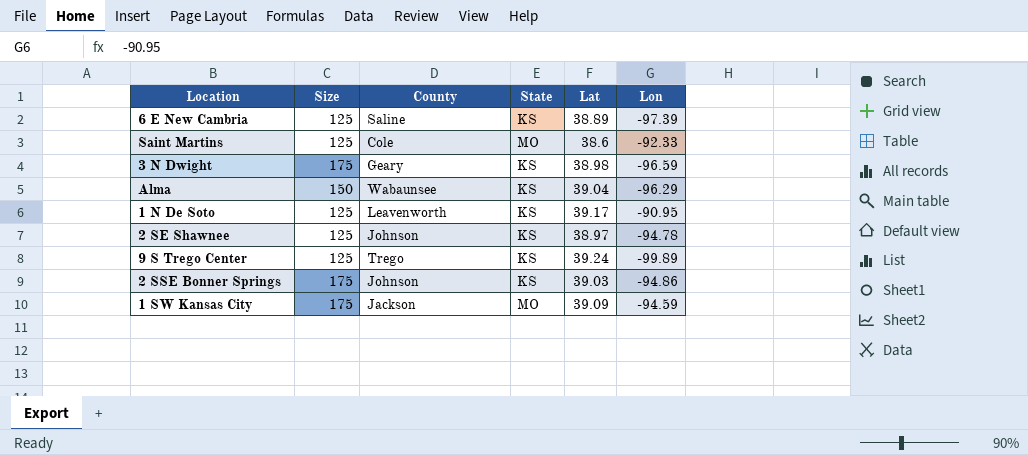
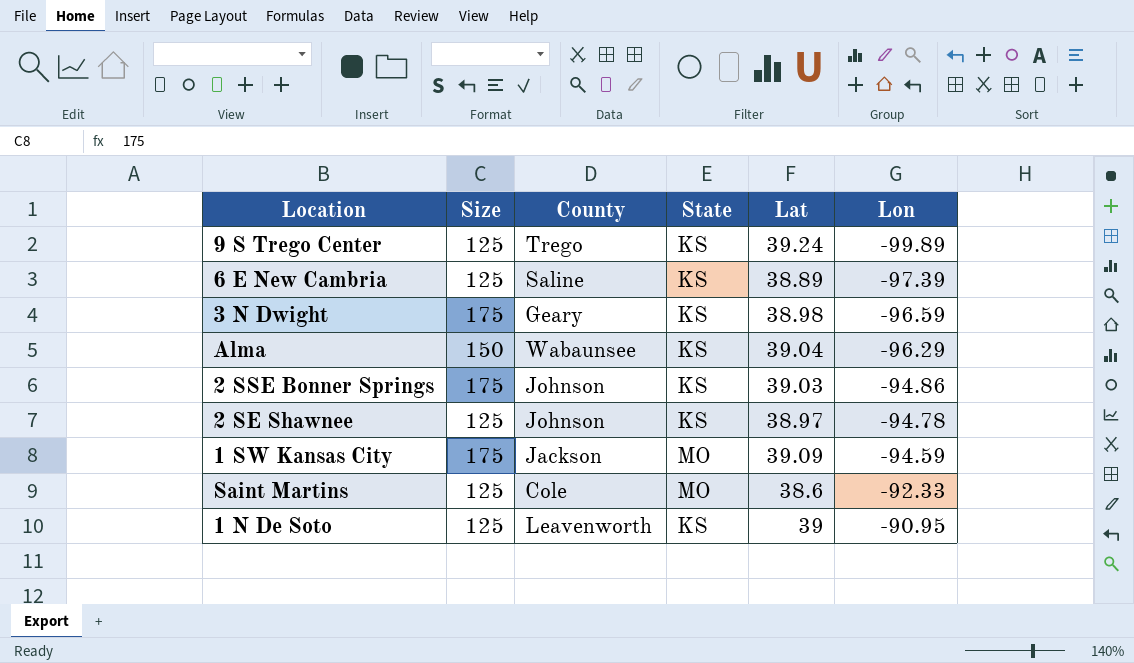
row order: none -> Lon ascending
1 N De Soto | Lat: 39.17 -> 39

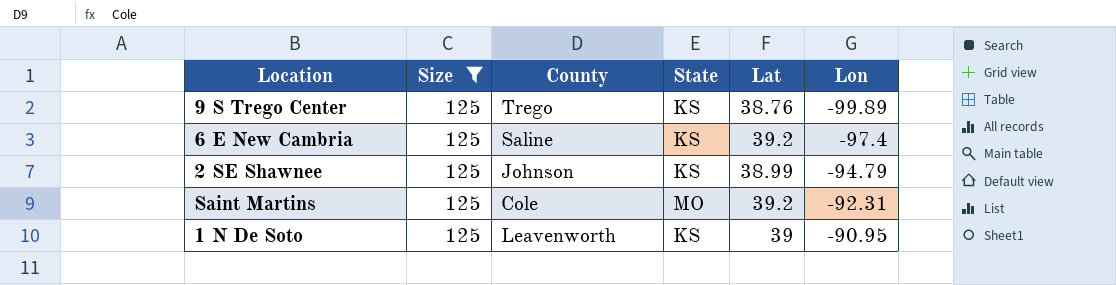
filter: none -> Size = 125
9 S Trego Center | Lat: 39.24 -> 38.76
6 E New Cambria | Lat: 38.89 -> 39.2
6 E New Cambria | Lon: -97.39 -> -97.4
2 SE Shawnee | Lat: 38.97 -> 38.99
2 SE Shawnee | Lon: -94.78 -> -94.79
Saint Martins | Lat: 38.6 -> 39.2
Saint Martins | Lon: -92.33 -> -92.31

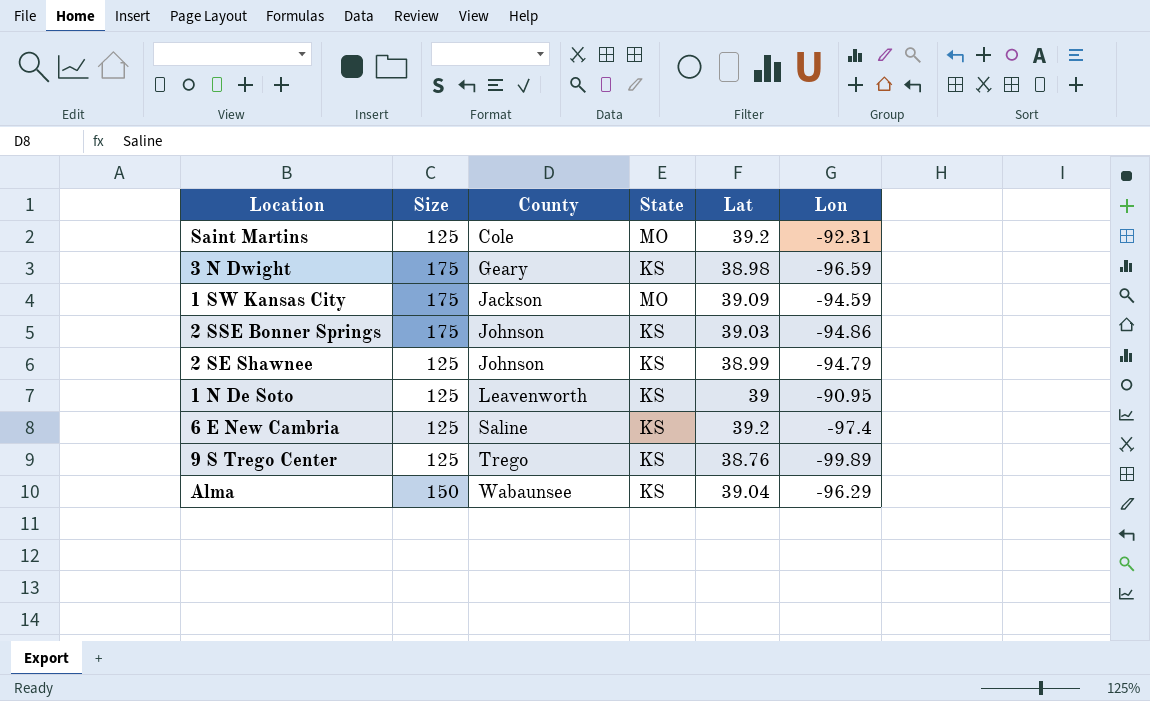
filter: Size = 125 -> none
row order: Lon ascending -> County ascending

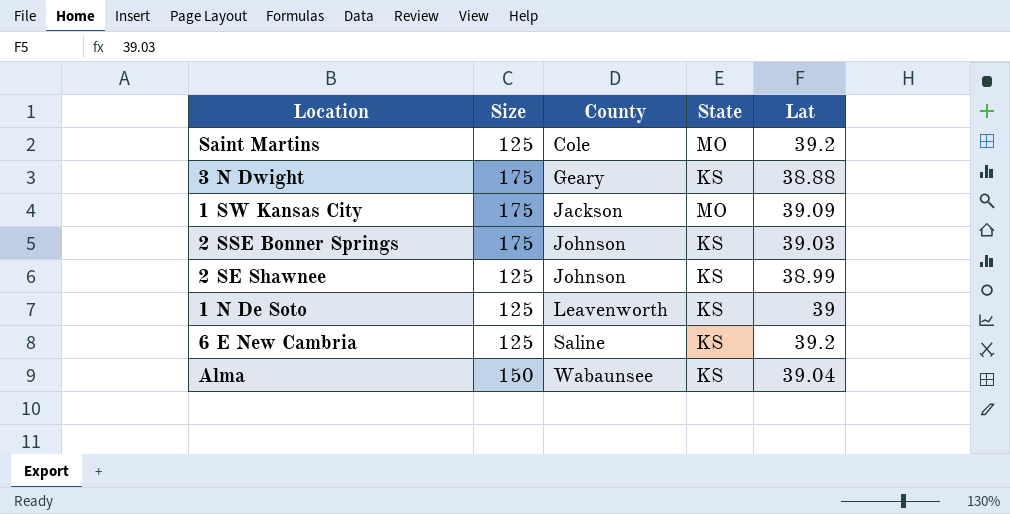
column Lon | position: 6 -> none
row 9 S Trego Center: 125 | Trego | KS | 38.76 | -99.89 -> none
3 N Dwight | Lat: 38.98 -> 38.88

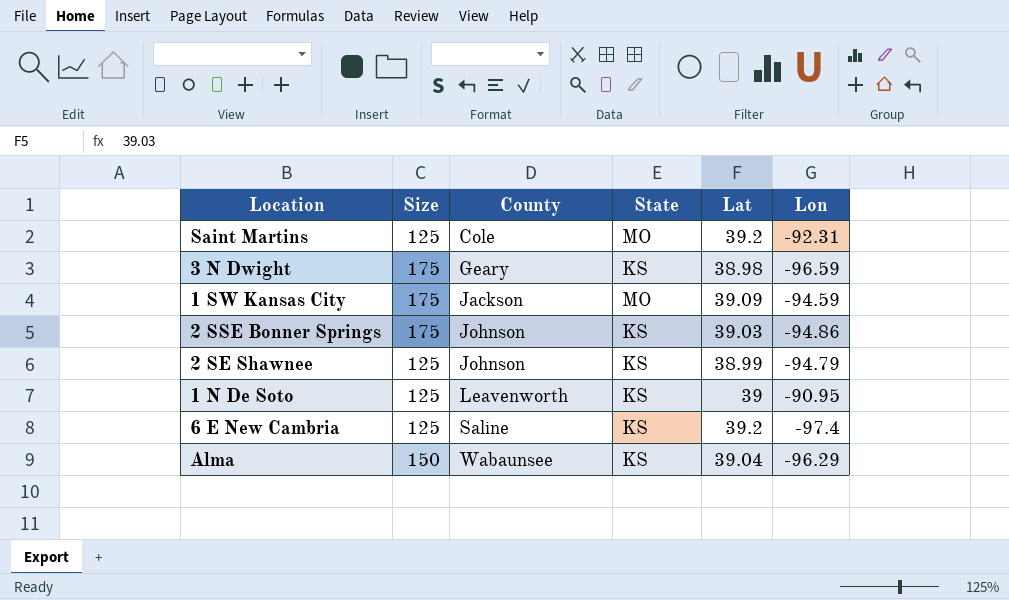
column Lon | position: none -> 6
3 N Dwight | Lat: 38.88 -> 38.98

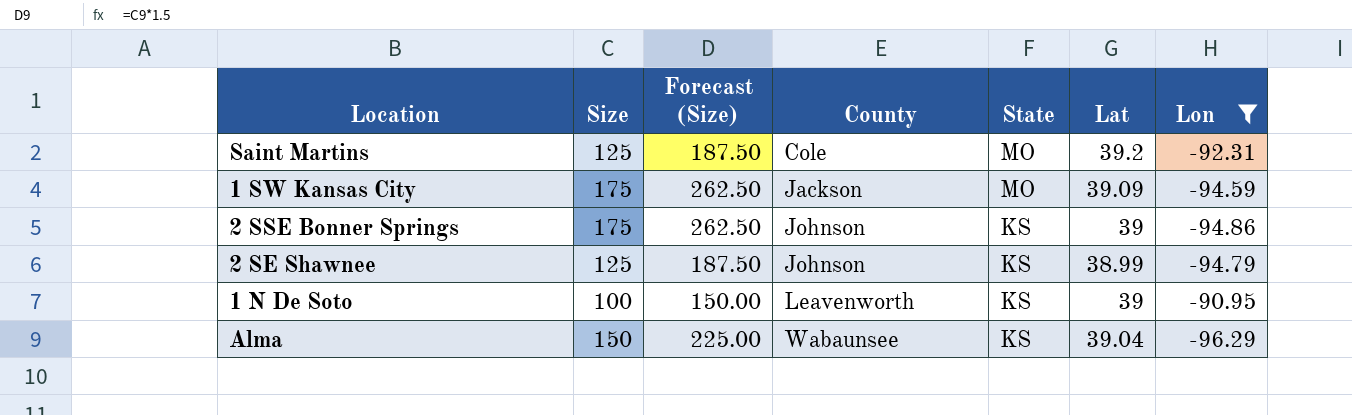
filter: none -> Lon >= -96.29
column Forecast (Size) | formula: none -> [Size] * 1.5
2 SSE Bonner Springs | Lat: 39.03 -> 39
1 N De Soto | Size: 125 -> 100

